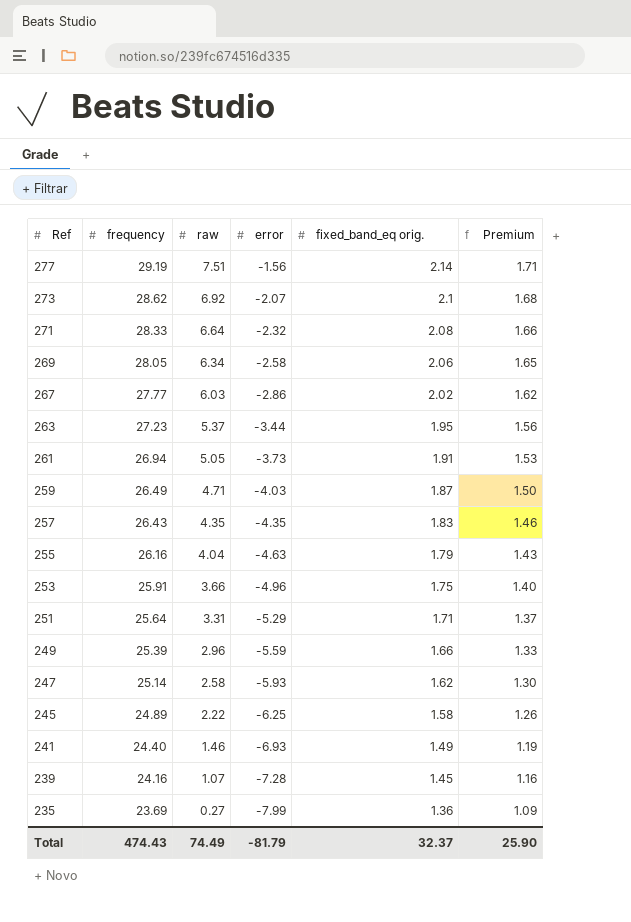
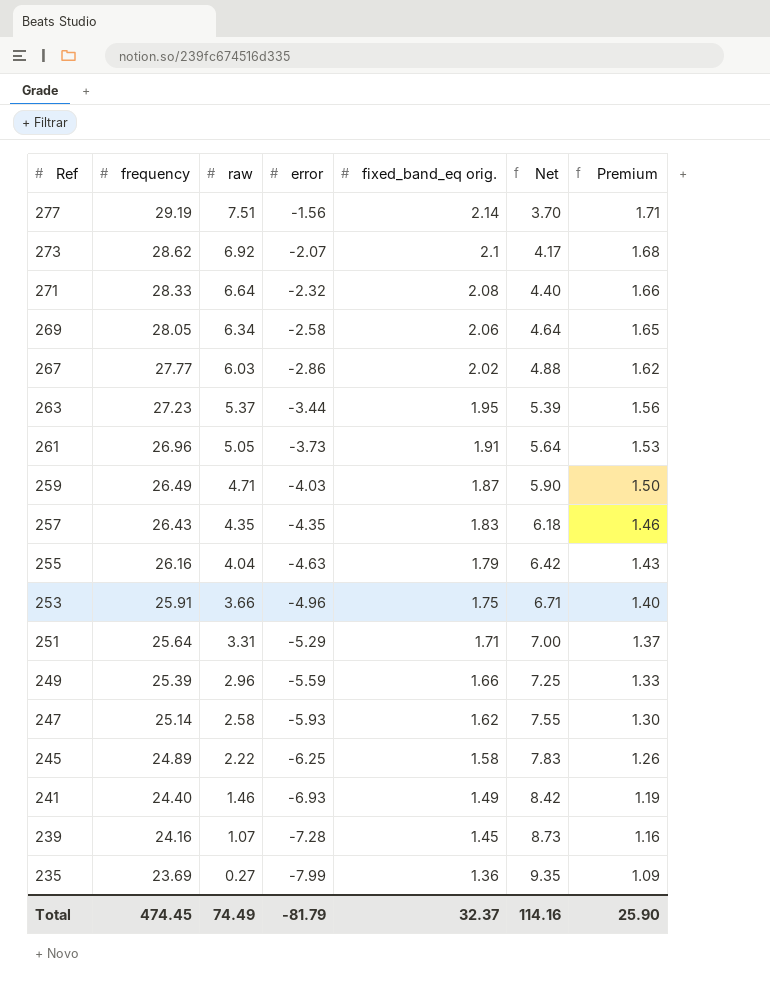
column Net | formula: none -> [fixed_band_eq orig.] - [error]
261 | frequency: 26.94 -> 26.96
Total | frequency: 474.43 -> 474.45

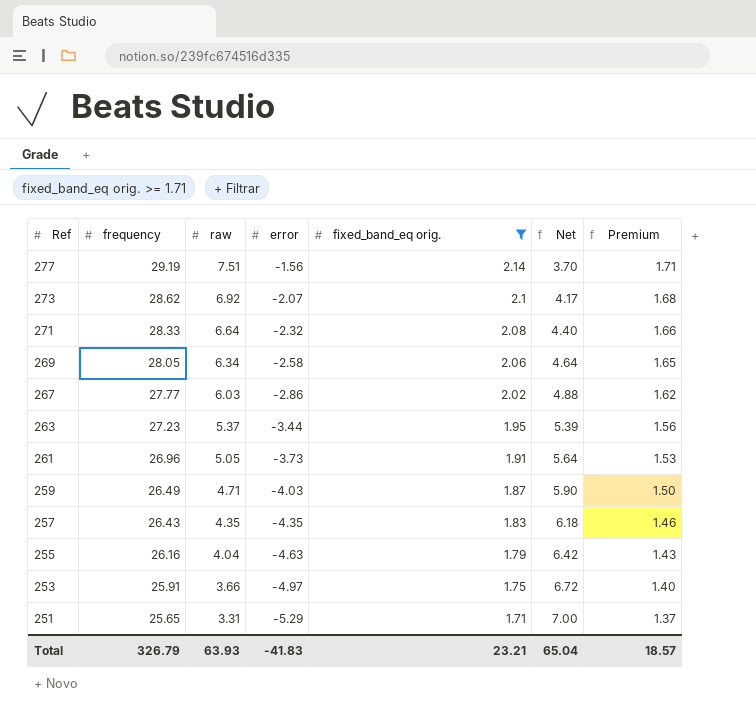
filter: none -> fixed_band_eq orig. >= 1.71
253 | error: -4.96 -> -4.97
253 | Net: 6.71 -> 6.72
251 | frequency: 25.64 -> 25.65
Total | frequency: 474.45 -> 326.79
Total | raw: 74.49 -> 63.93
Total | error: -81.79 -> -41.83
Total | fixed_band_eq orig.: 32.37 -> 23.21
Total | Net: 114.16 -> 65.04
Total | Premium: 25.90 -> 18.57

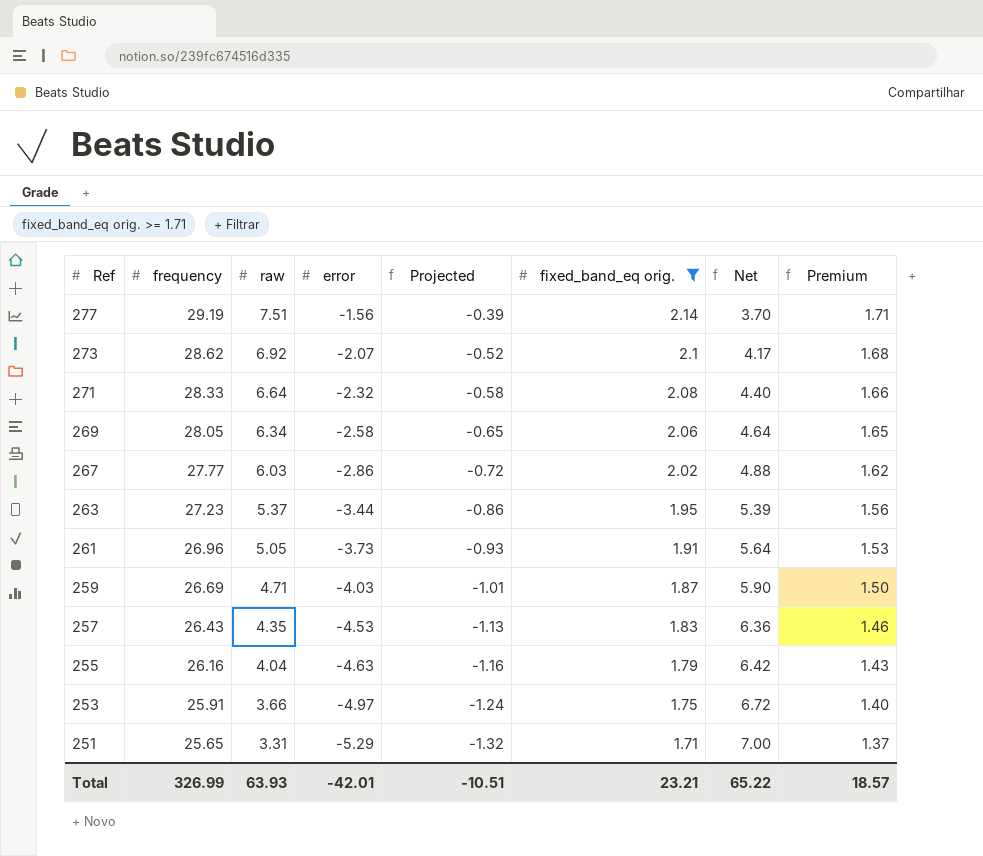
column Projected | formula: none -> [error] * 0.25
259 | frequency: 26.49 -> 26.69
257 | error: -4.35 -> -4.53
257 | Net: 6.18 -> 6.36
Total | frequency: 326.79 -> 326.99
Total | error: -41.83 -> -42.01
Total | Net: 65.04 -> 65.22

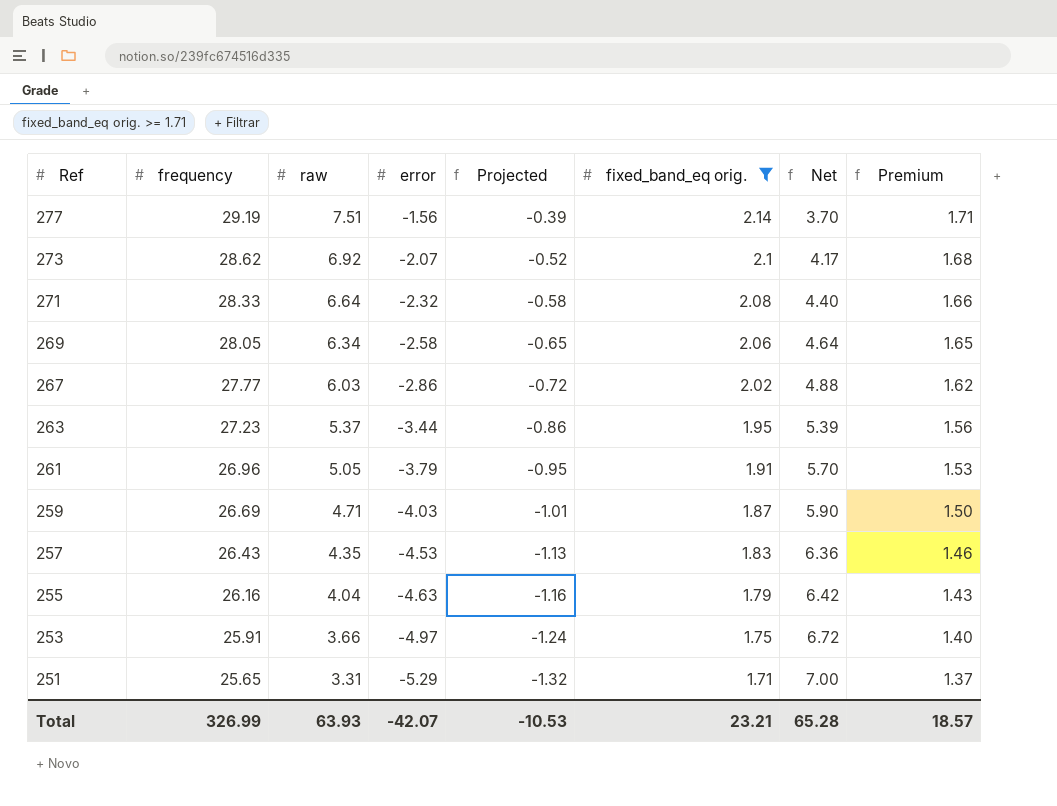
261 | error: -3.73 -> -3.79
261 | Projected: -0.93 -> -0.95
261 | Net: 5.64 -> 5.70
Total | error: -42.01 -> -42.07
Total | Projected: -10.51 -> -10.53
Total | Net: 65.22 -> 65.28

